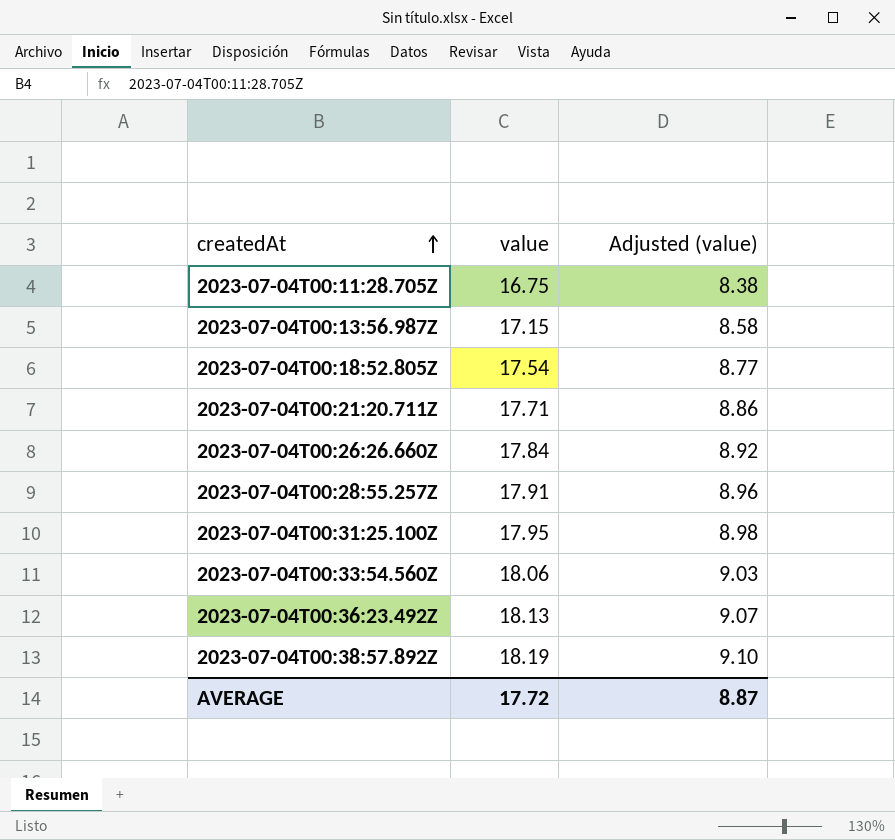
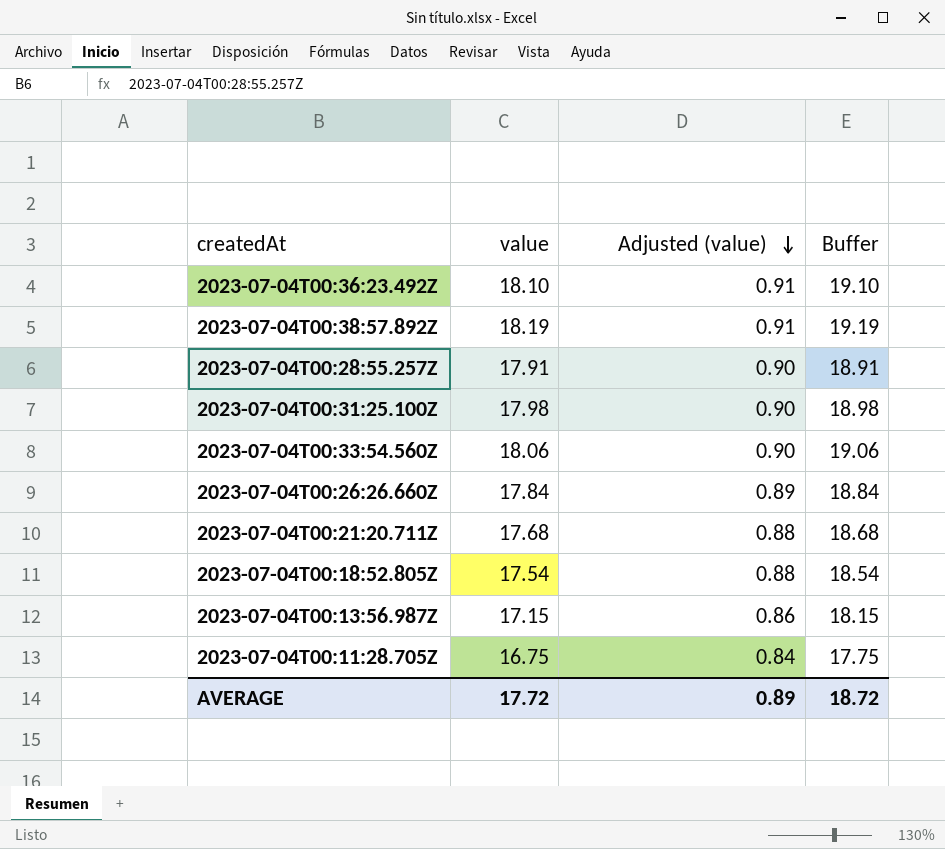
row order: createdAt ascending -> Adjusted (value) descending
column Adjusted (value) | formula: [value] * 0.5 -> [value] * 0.05
column Buffer | formula: none -> [value] + 1
2023-07-04T00:36:23.492Z | value: 18.13 -> 18.10
2023-07-04T00:31:25.100Z | value: 17.95 -> 17.98
2023-07-04T00:21:20.711Z | value: 17.71 -> 17.68
AVERAGE | Adjusted (value): 8.87 -> 0.89

